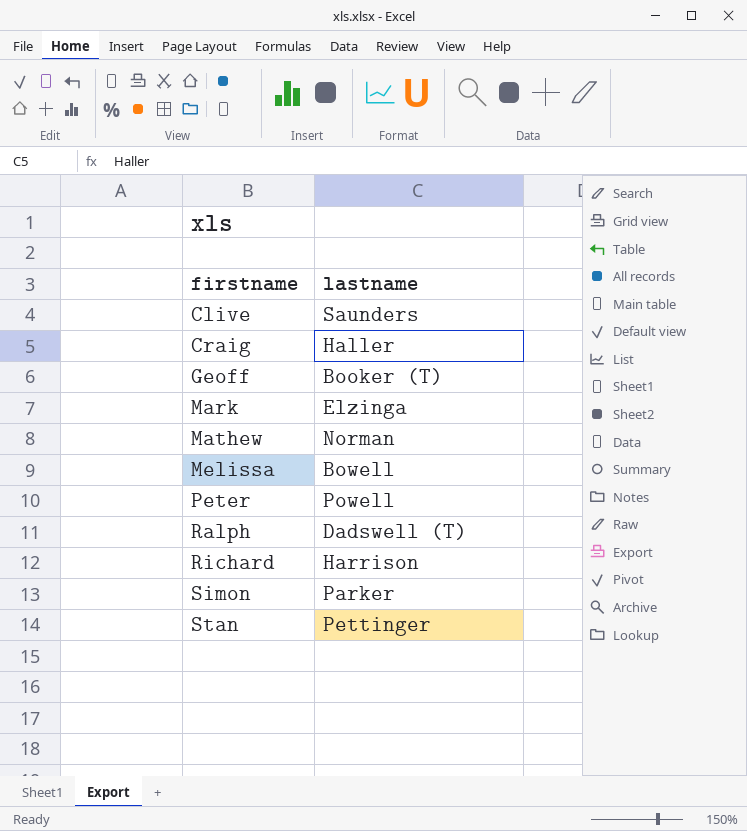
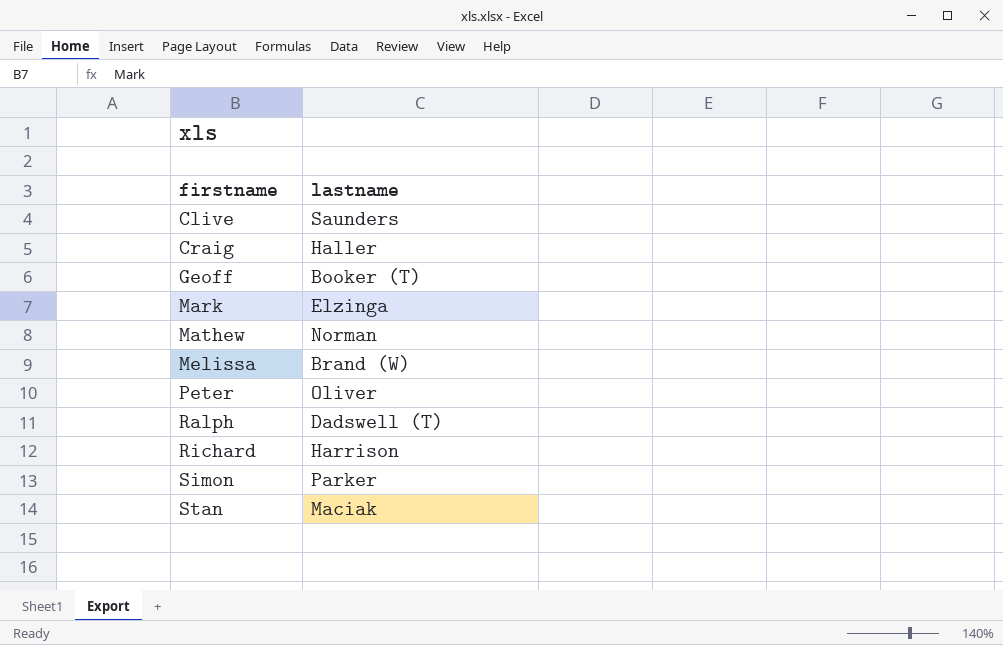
Melissa | lastname: Bowell -> Brand (W)
Peter | lastname: Powell -> Oliver
Stan | lastname: Pettinger -> Maciak

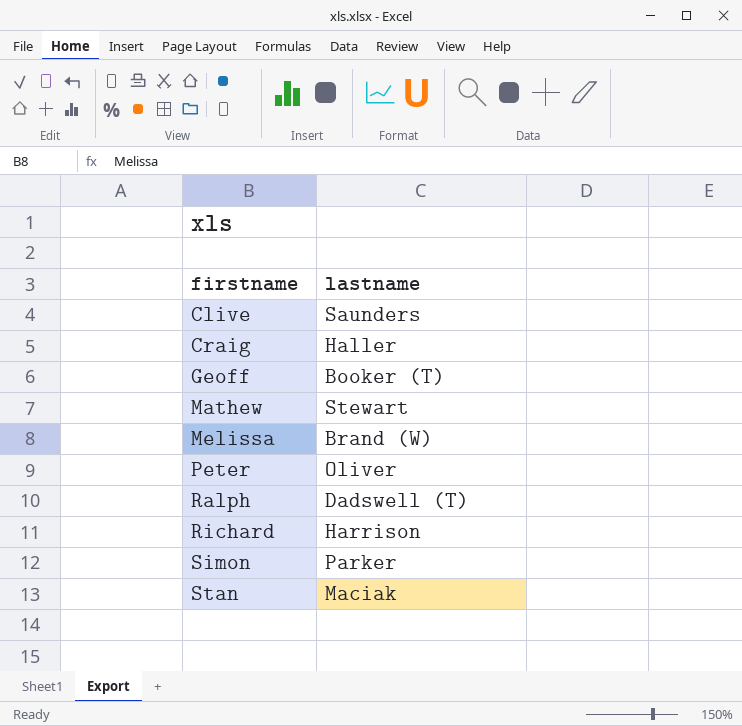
row Mark: Elzinga -> none
Mathew | lastname: Norman -> Stewart

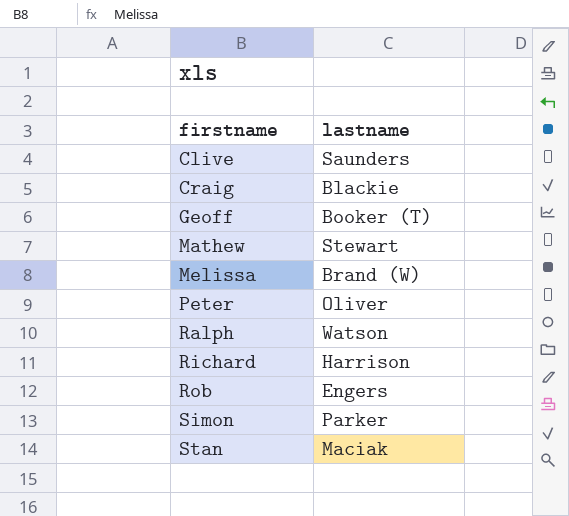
Craig | lastname: Haller -> Blackie
Ralph | lastname: Dadswell (T) -> Watson
row Rob: none -> Engers

